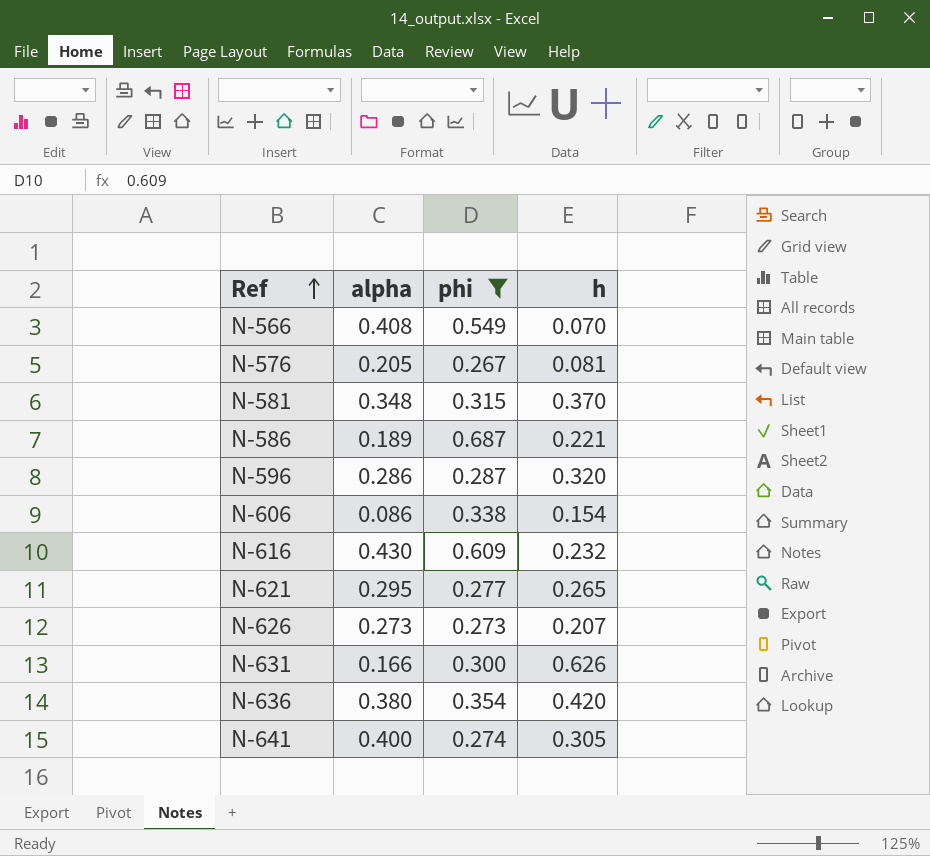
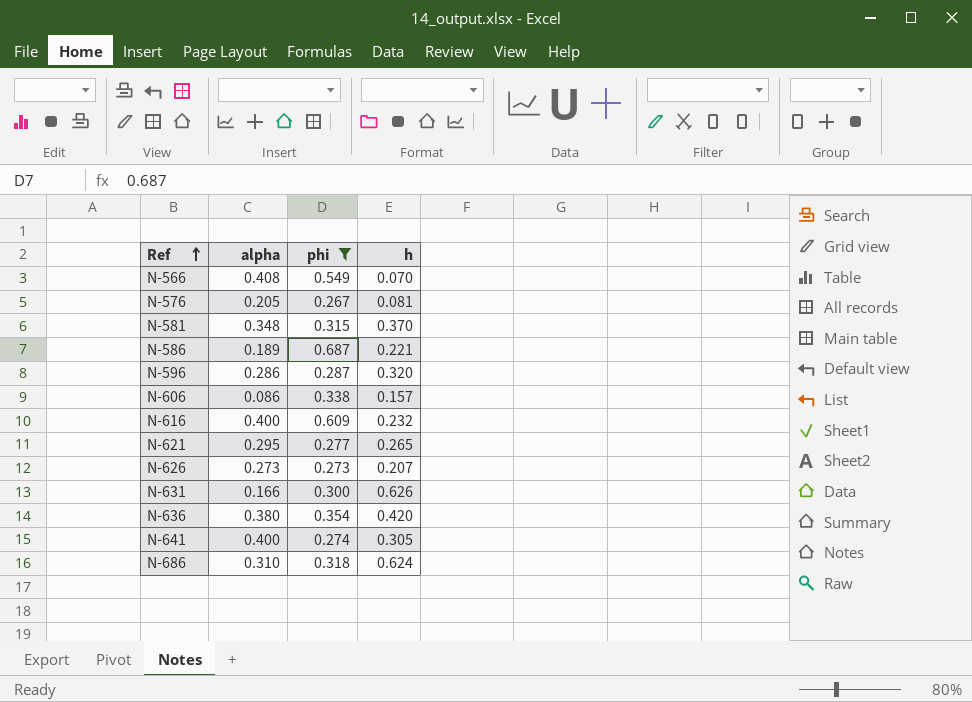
N-606 | h: 0.154 -> 0.157
N-616 | alpha: 0.430 -> 0.400
row N-686: none -> 0.310 | 0.318 | 0.624

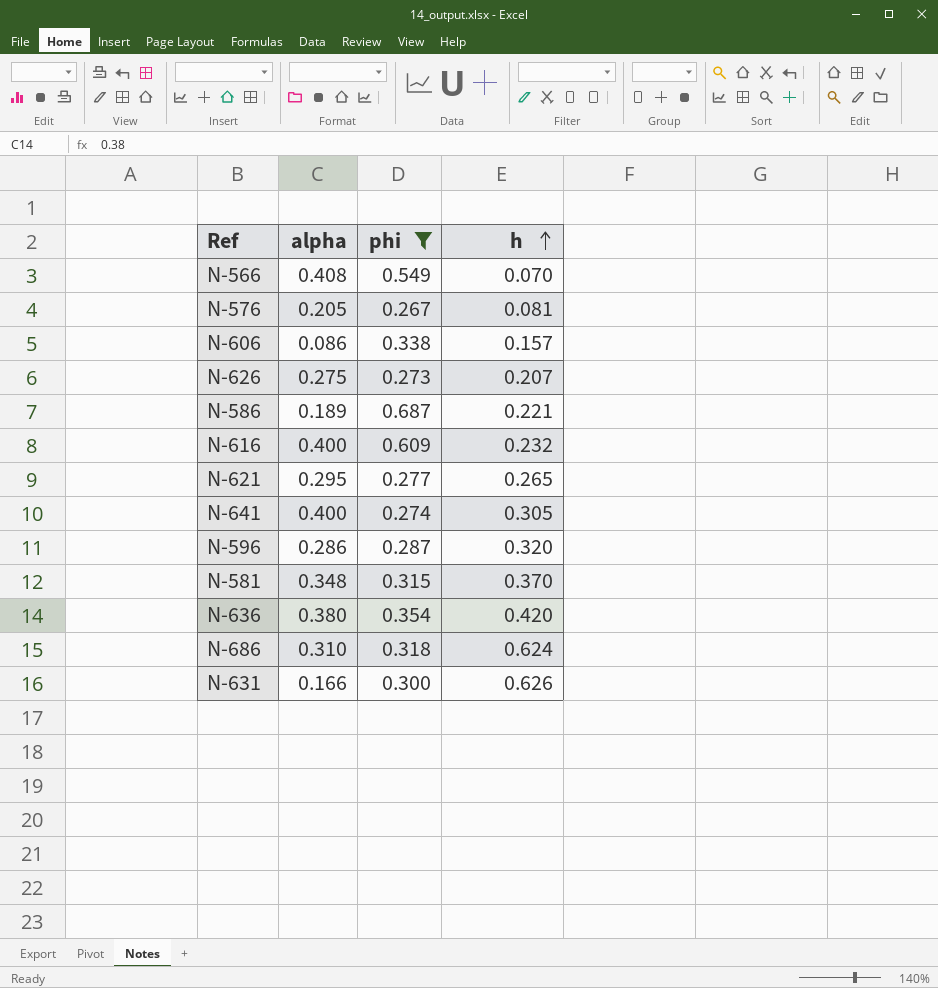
row order: Ref ascending -> h ascending
N-626 | alpha: 0.273 -> 0.275

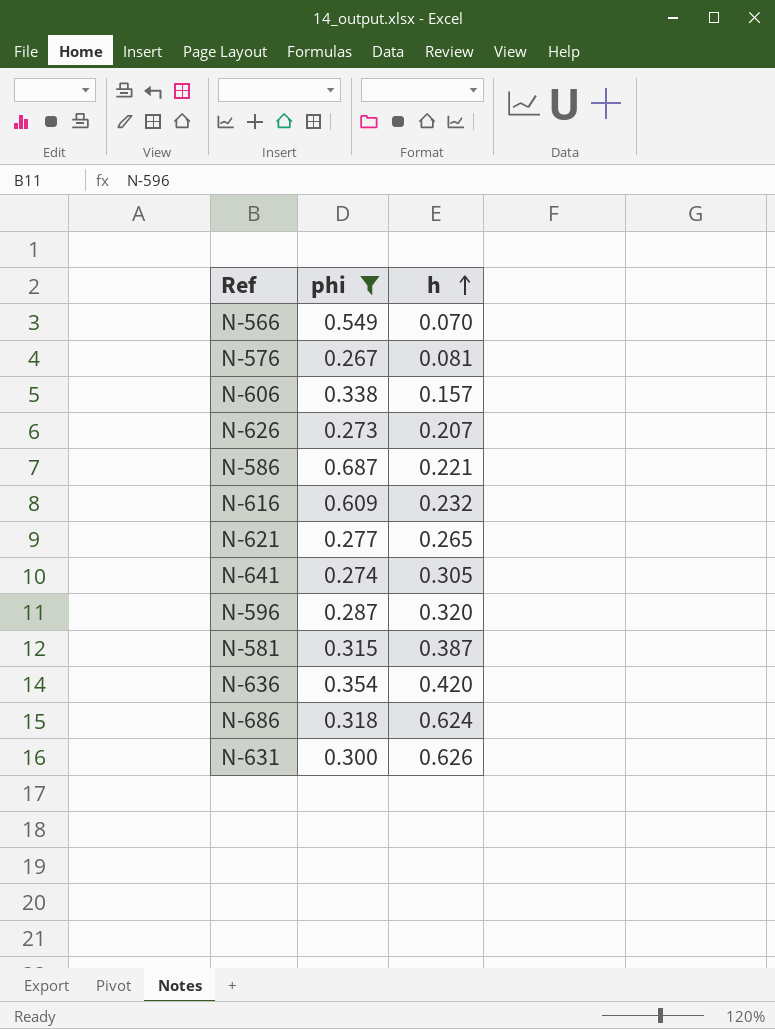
column alpha | position: 2 -> none
N-581 | h: 0.370 -> 0.387

